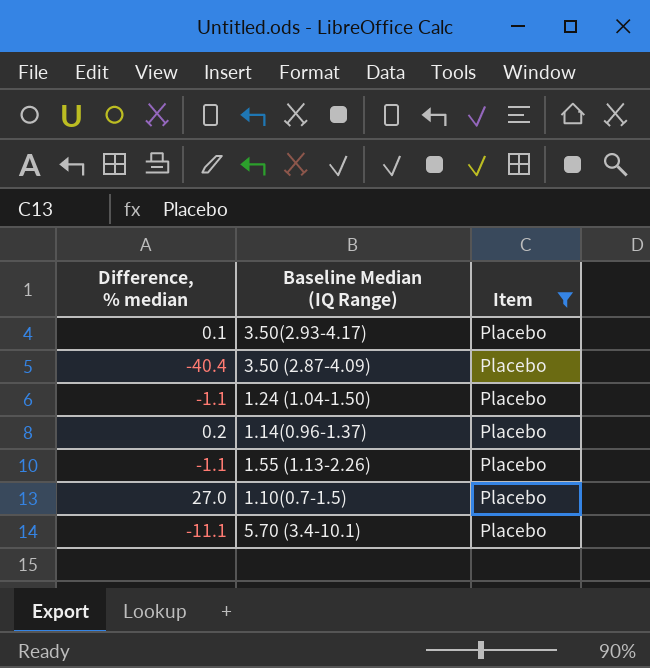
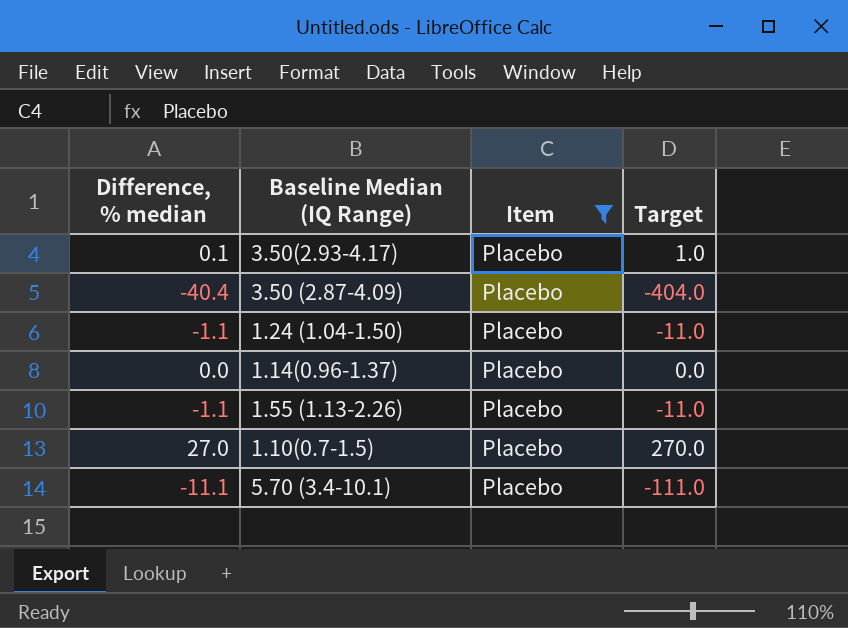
column Target | formula: none -> [Difference, % median] * 10
1.14(0.96-1.37) | Difference, % median: 0.2 -> 0.0

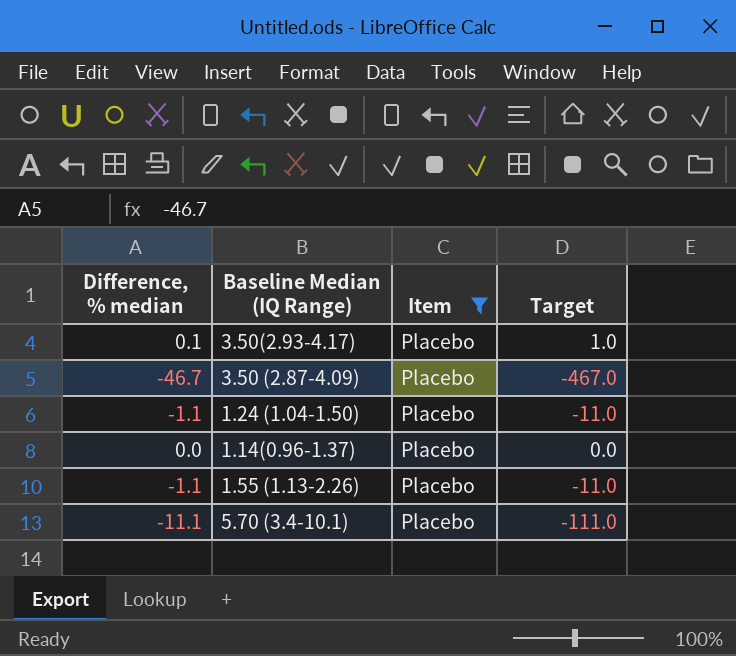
row 1.10(0.7-1.5): 27.0 | Placebo | 270.0 -> none
3.50 (2.87-4.09) | Difference, % median: -40.4 -> -46.7
3.50 (2.87-4.09) | Target: -404.0 -> -467.0

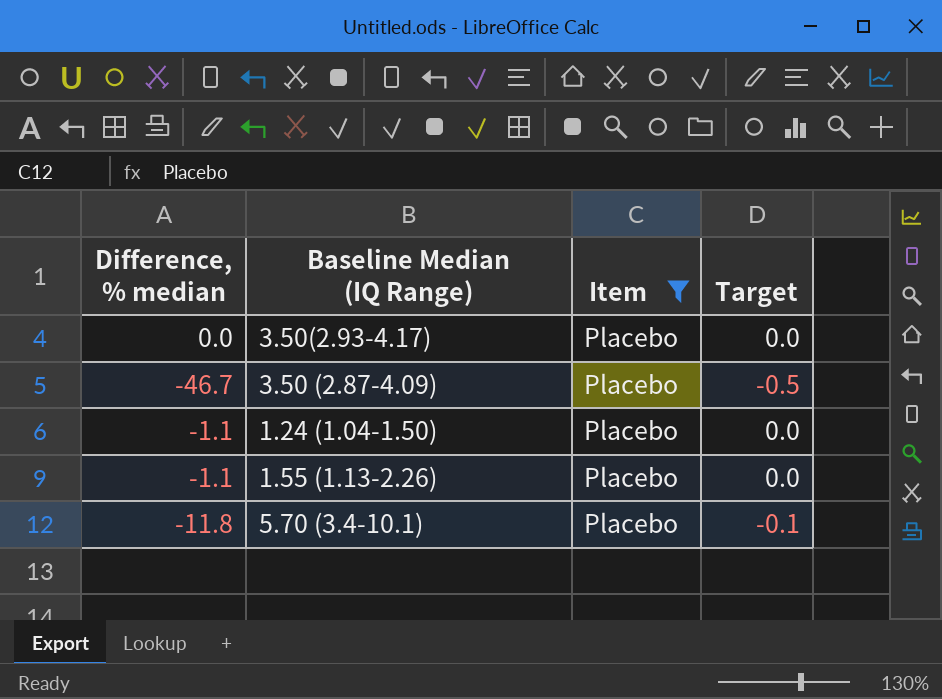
column Target | formula: [Difference, % median] * 10 -> [Difference, % median] * 0.01
row 1.14(0.96-1.37): 0.0 | Placebo | 0.0 -> none
3.50(2.93-4.17) | Difference, % median: 0.1 -> 0.0
5.70 (3.4-10.1) | Difference, % median: -11.1 -> -11.8

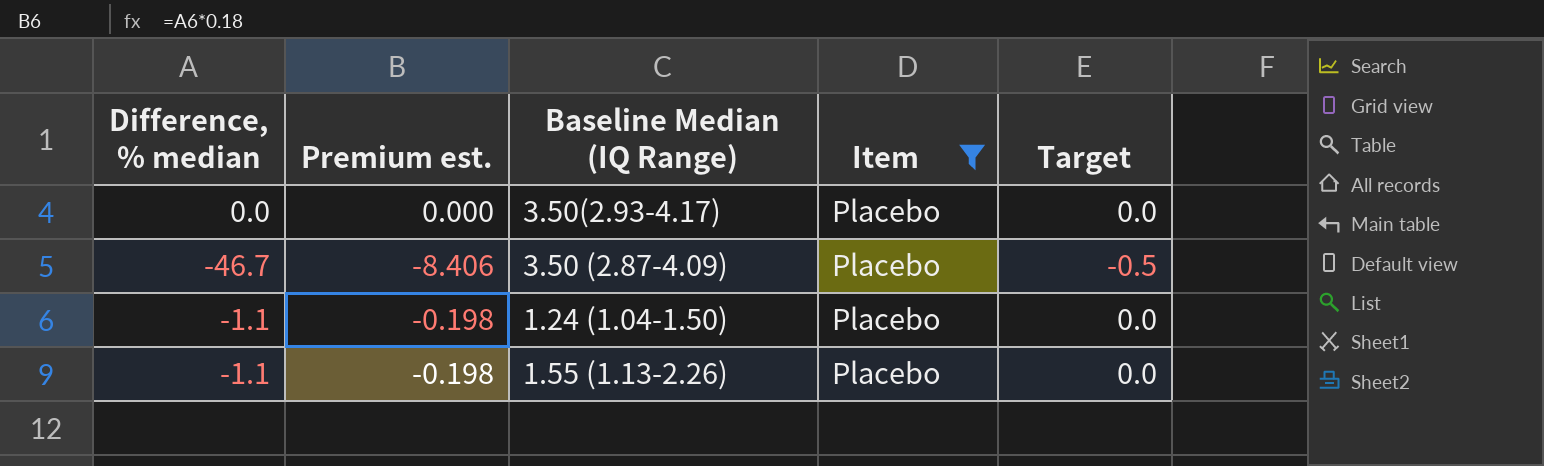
column Premium est. | formula: none -> [Difference, % median] * 0.18
row 5.70 (3.4-10.1): -11.8 | Placebo | -0.1 -> none

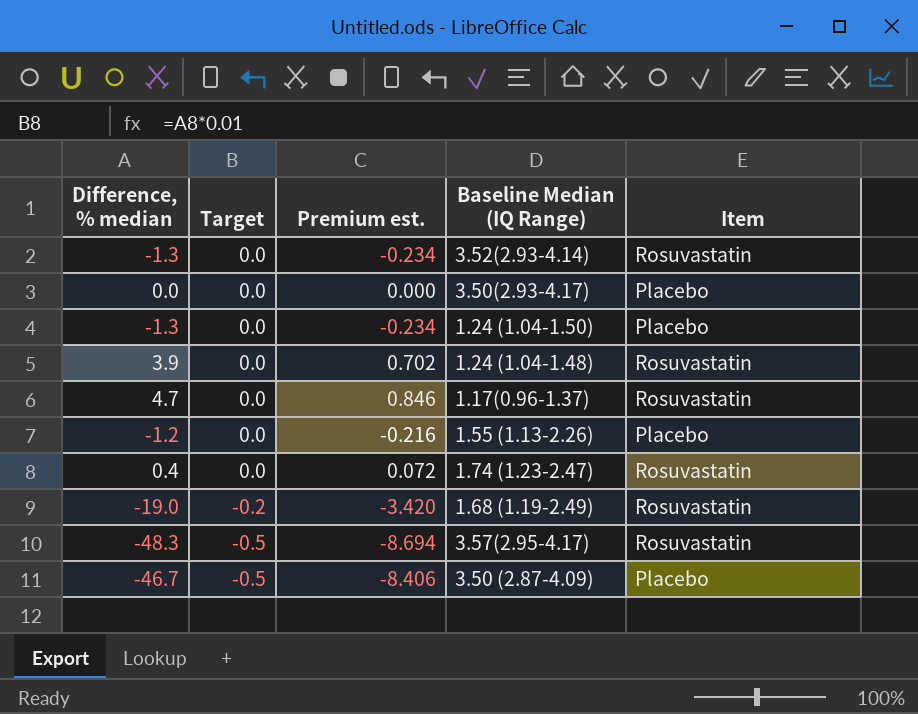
filter: Item = Placebo -> none
row order: none -> Target descending
column Target | position: 5 -> 2
1.24 (1.04-1.50) | Difference, % median: -1.1 -> -1.3
1.24 (1.04-1.50) | Premium est.: -0.198 -> -0.234
1.55 (1.13-2.26) | Difference, % median: -1.1 -> -1.2
1.55 (1.13-2.26) | Premium est.: -0.198 -> -0.216

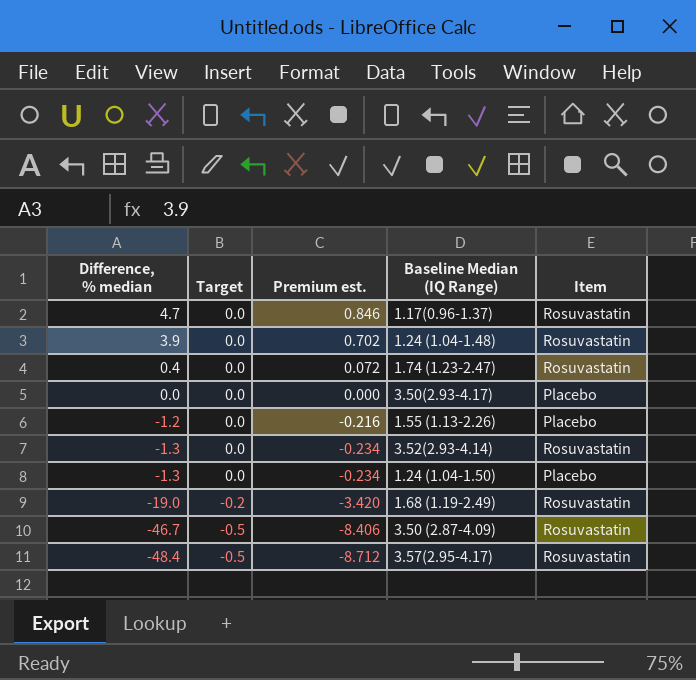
row order: Target descending -> Difference, % median descending
3.50 (2.87-4.09) | Item: Placebo -> Rosuvastatin
3.57(2.95-4.17) | Difference, % median: -48.3 -> -48.4
3.57(2.95-4.17) | Premium est.: -8.694 -> -8.712

